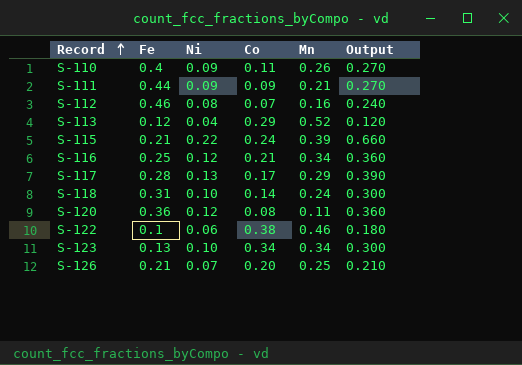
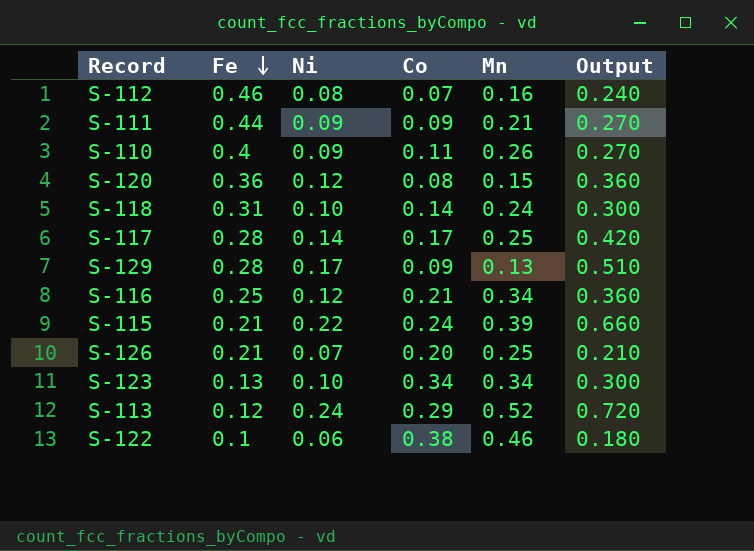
row order: Record ascending -> Fe descending
S-120 | Mn: 0.11 -> 0.15
S-117 | Ni: 0.13 -> 0.14
S-117 | Mn: 0.29 -> 0.25
S-117 | Output: 0.390 -> 0.420
row S-129: none -> 0.28 | 0.17 | 0.09 | 0.13 | 0.510
S-113 | Ni: 0.04 -> 0.24
S-113 | Output: 0.120 -> 0.720

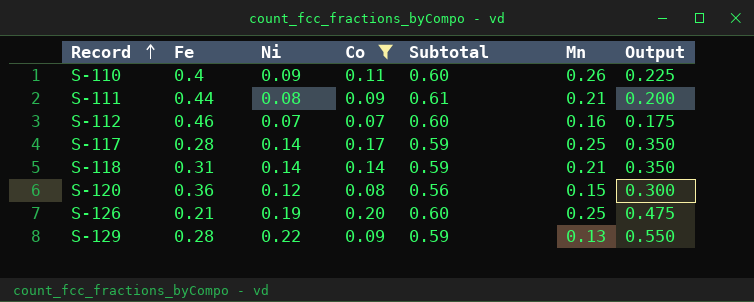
filter: none -> Co <= 0.20
row order: Fe descending -> Record ascending
column Subtotal | formula: none -> [Fe] + [Ni] + [Co]
column Output | formula: [Ni] * 3 -> [Ni] * 2.5
S-111 | Ni: 0.09 -> 0.08
S-112 | Ni: 0.08 -> 0.07
S-118 | Ni: 0.10 -> 0.14
S-118 | Mn: 0.24 -> 0.21
S-126 | Ni: 0.07 -> 0.19
S-129 | Ni: 0.17 -> 0.22

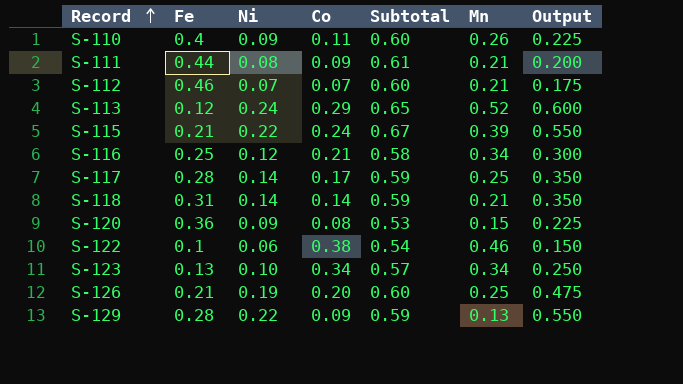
filter: Co <= 0.20 -> none
S-112 | Mn: 0.16 -> 0.21
S-120 | Ni: 0.12 -> 0.09
S-120 | Subtotal: 0.56 -> 0.53
S-120 | Output: 0.300 -> 0.225

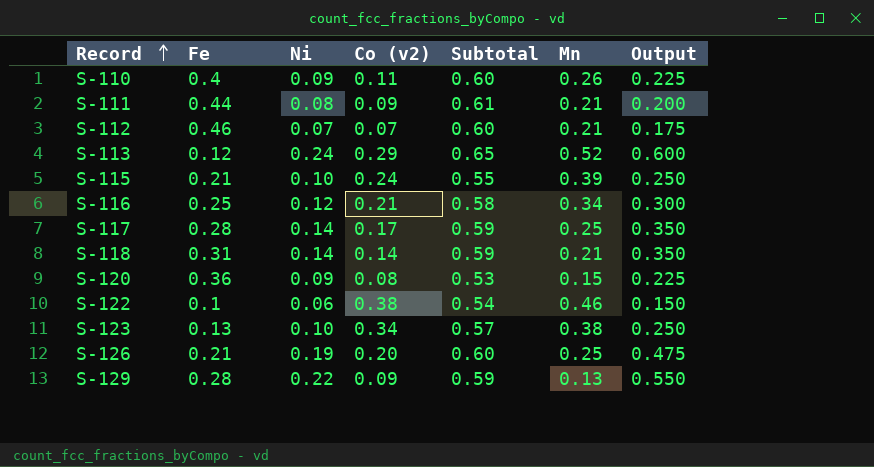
column name: Co -> Co (v2)
S-115 | Ni: 0.22 -> 0.10
S-115 | Subtotal: 0.67 -> 0.55
S-115 | Output: 0.550 -> 0.250
S-123 | Mn: 0.34 -> 0.38

